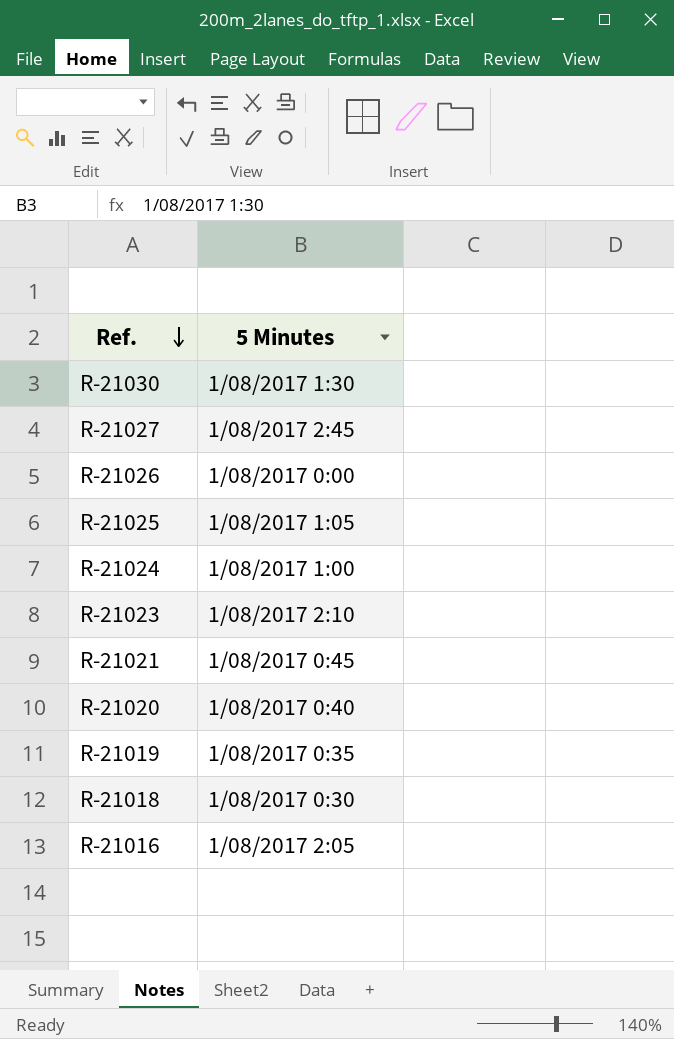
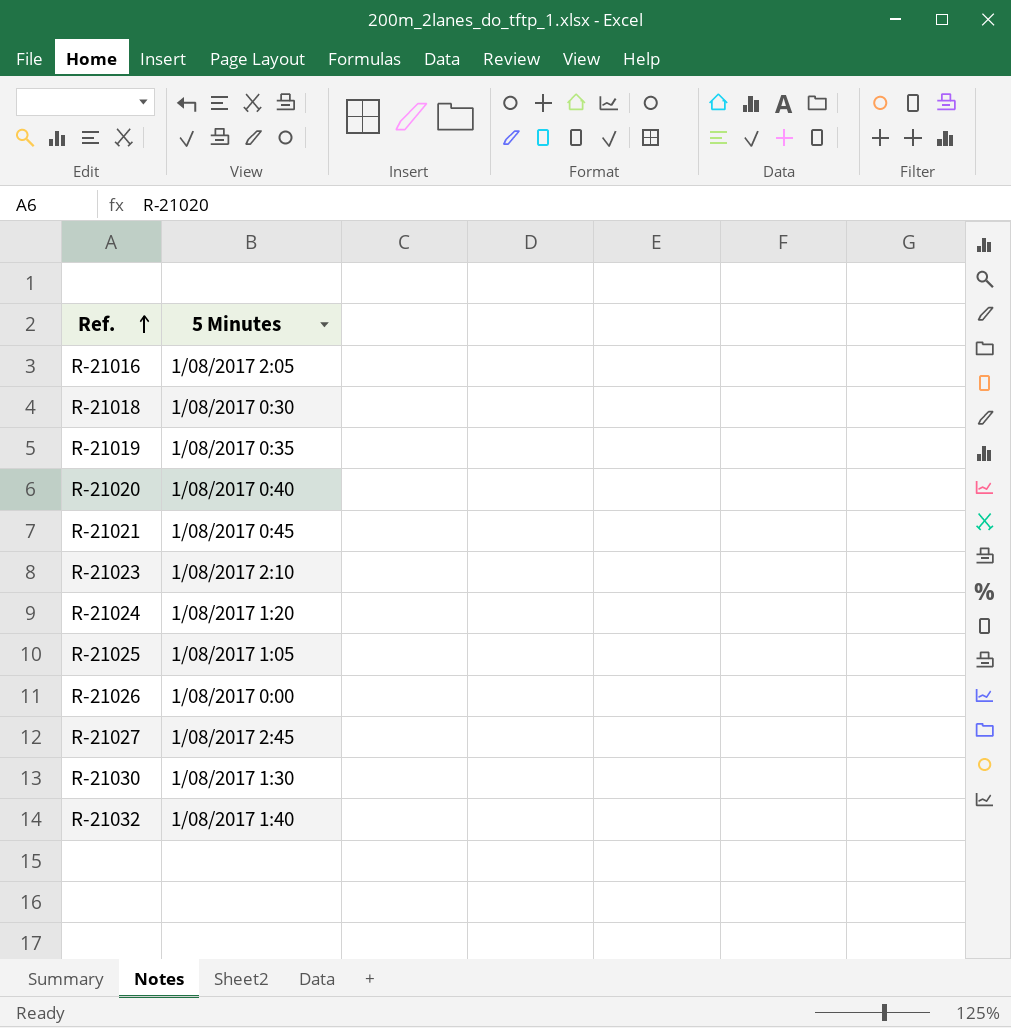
row order: Ref. descending -> Ref. ascending
R-21024 | 5 Minutes: 1/08/2017 1:00 -> 1/08/2017 1:20
row R-21032: none -> 1/08/2017 1:40

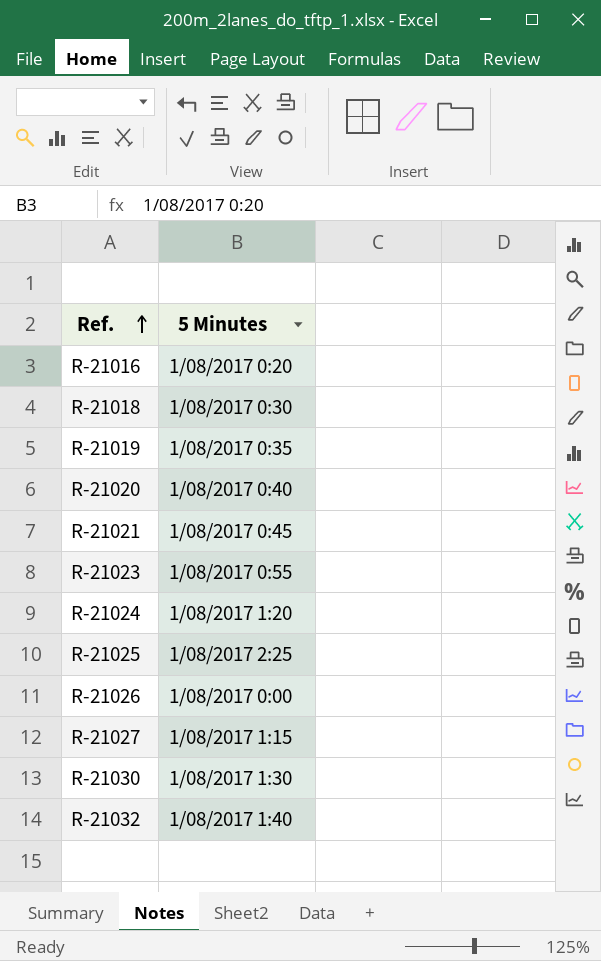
R-21016 | 5 Minutes: 1/08/2017 2:05 -> 1/08/2017 0:20
R-21023 | 5 Minutes: 1/08/2017 2:10 -> 1/08/2017 0:55
R-21025 | 5 Minutes: 1/08/2017 1:05 -> 1/08/2017 2:25
R-21027 | 5 Minutes: 1/08/2017 2:45 -> 1/08/2017 1:15

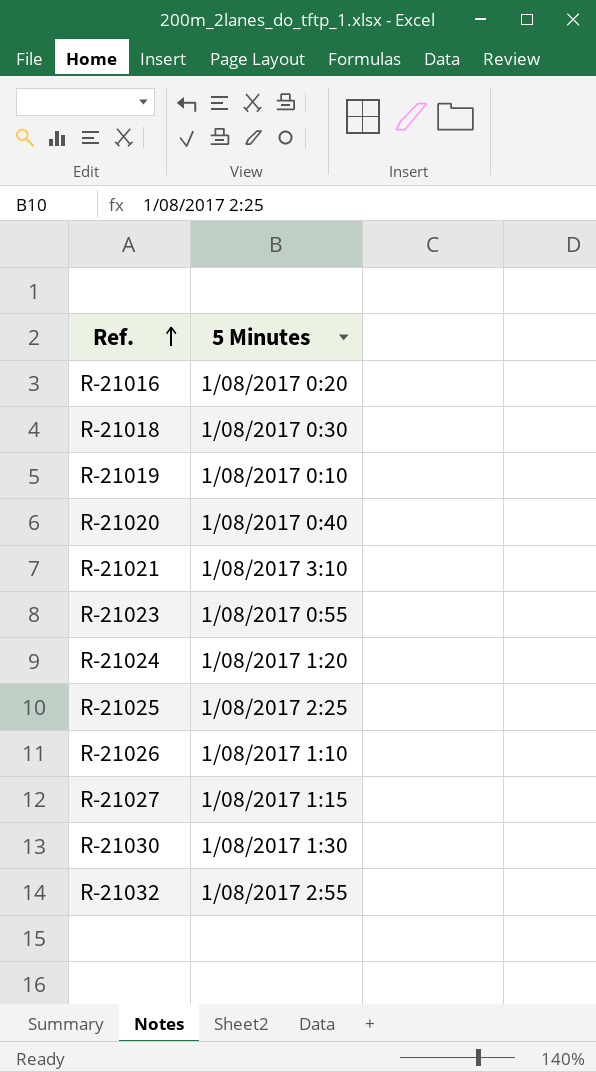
R-21019 | 5 Minutes: 1/08/2017 0:35 -> 1/08/2017 0:10
R-21021 | 5 Minutes: 1/08/2017 0:45 -> 1/08/2017 3:10
R-21026 | 5 Minutes: 1/08/2017 0:00 -> 1/08/2017 1:10
R-21032 | 5 Minutes: 1/08/2017 1:40 -> 1/08/2017 2:55

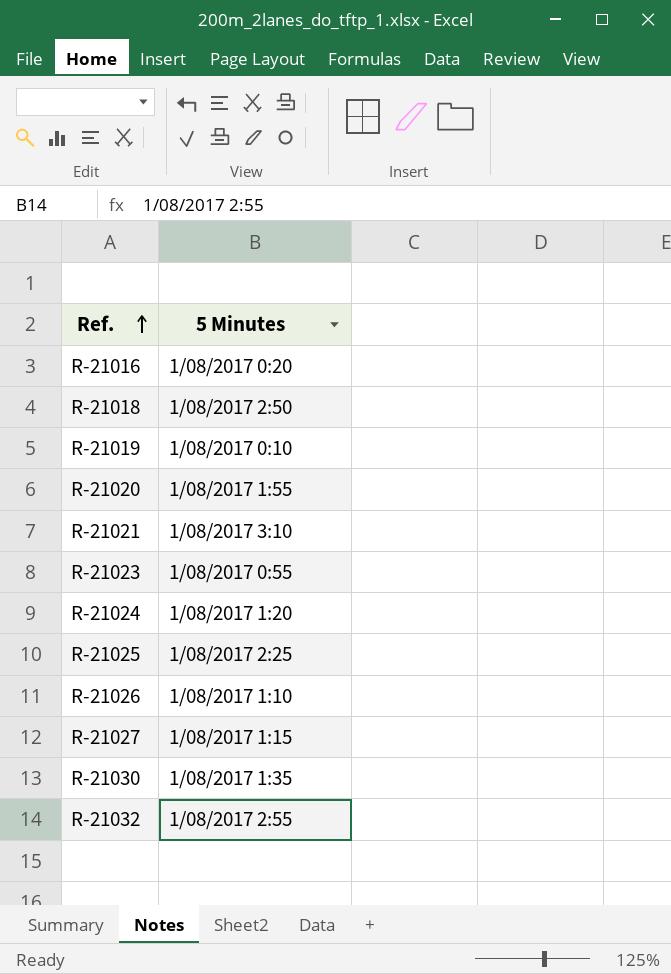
R-21018 | 5 Minutes: 1/08/2017 0:30 -> 1/08/2017 2:50
R-21020 | 5 Minutes: 1/08/2017 0:40 -> 1/08/2017 1:55
R-21030 | 5 Minutes: 1/08/2017 1:30 -> 1/08/2017 1:35

